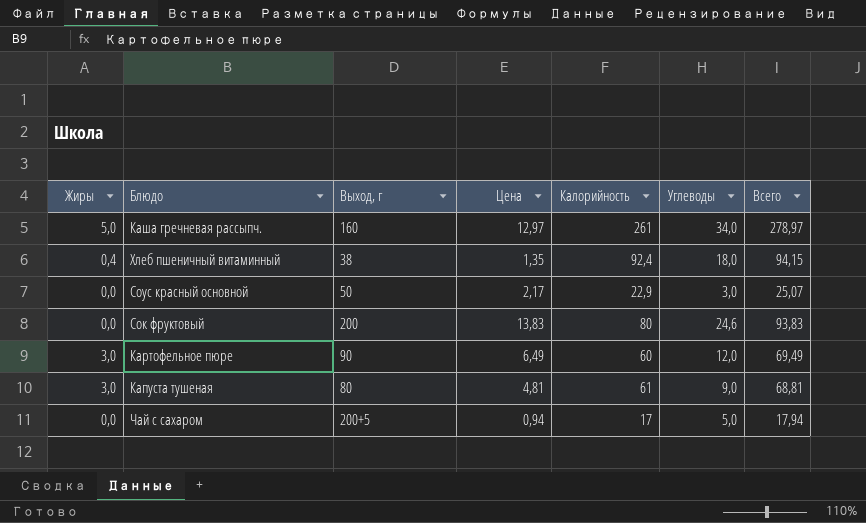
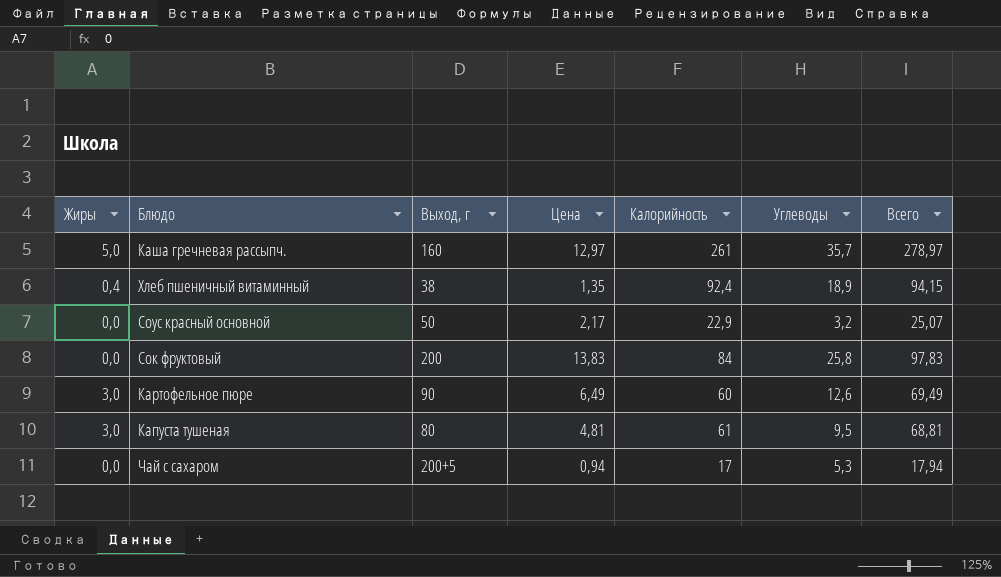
Каша гречневая рассыпч. | Углеводы: 34,0 -> 35,7
Хлеб пшеничный витаминный | Углеводы: 18,0 -> 18,9
Соус красный основной | Углеводы: 3,0 -> 3,2
Сок фруктовый | Калорийность: 80 -> 84
Сок фруктовый | Углеводы: 24,6 -> 25,8
Сок фруктовый | Всего: 93,83 -> 97,83
Картофельное пюре | Углеводы: 12,0 -> 12,6
Капуста тушеная | Углеводы: 9,0 -> 9,5
Чай с сахаром | Углеводы: 5,0 -> 5,3

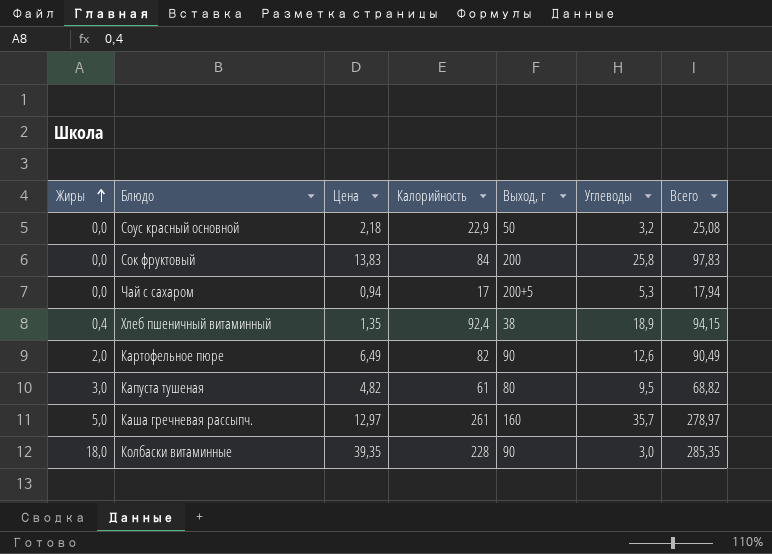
row order: none -> Жиры ascending
column Выход, г | position: 3 -> 5
Соус красный основной | Цена: 2,17 -> 2,18
Соус красный основной | Всего: 25,07 -> 25,08
Картофельное пюре | Жиры: 3,0 -> 2,0
Картофельное пюре | Калорийность: 60 -> 82
Картофельное пюре | Всего: 69,49 -> 90,49
Капуста тушеная | Цена: 4,81 -> 4,82
Капуста тушеная | Всего: 68,81 -> 68,82
row Колбаски витаминные: none -> 18,0 | 39,35 | 228 | 90 | 3,0 | 285,35

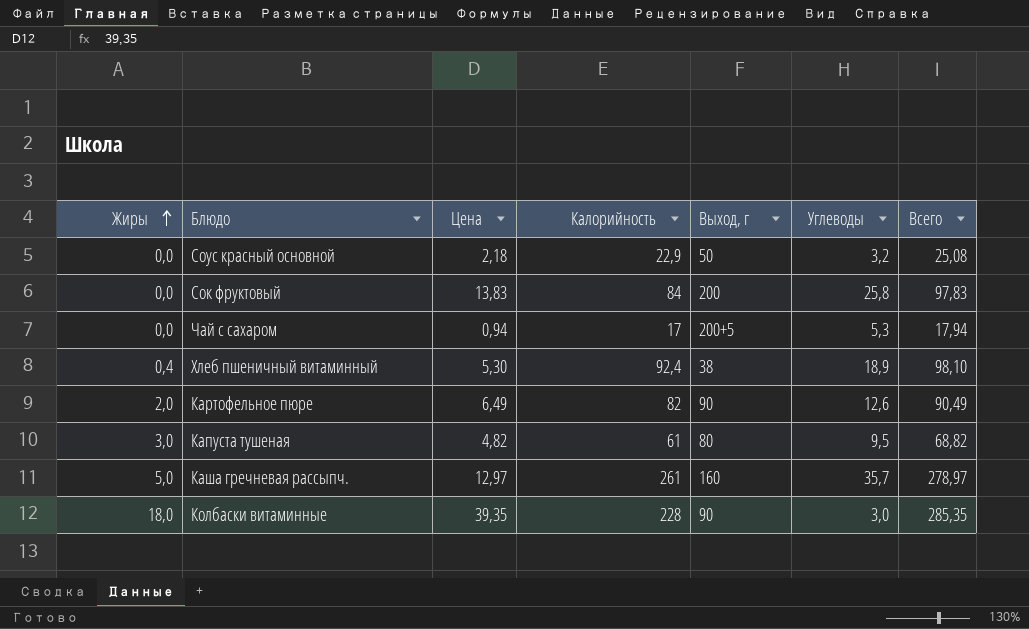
Хлеб пшеничный витаминный | Цена: 1,35 -> 5,30
Хлеб пшеничный витаминный | Всего: 94,15 -> 98,10

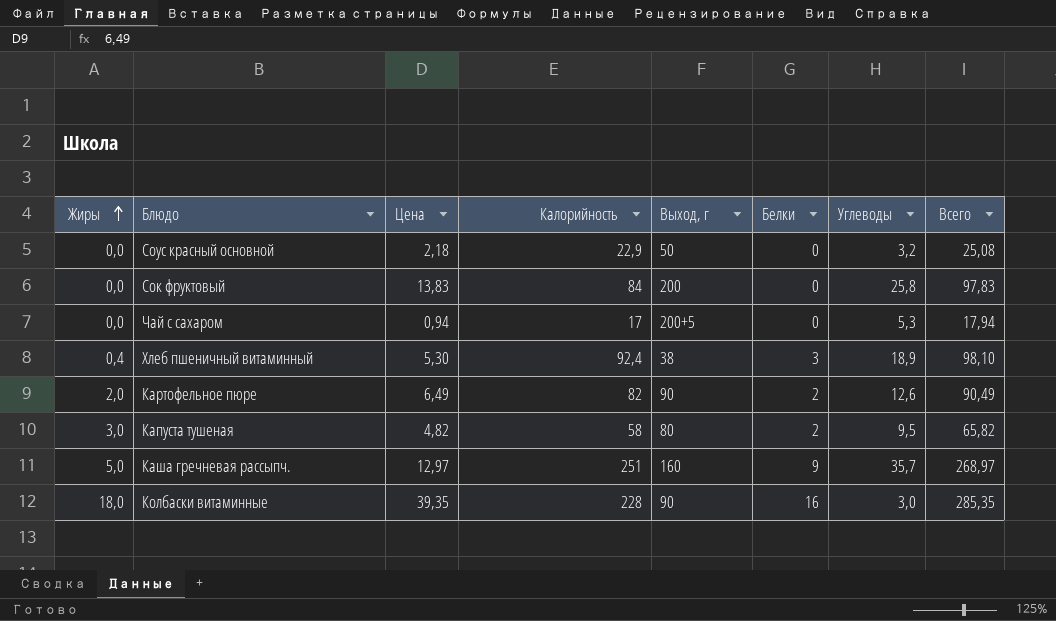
column Белки | position: none -> 6
Капуста тушеная | Калорийность: 61 -> 58
Капуста тушеная | Всего: 68,82 -> 65,82
Каша гречневая рассыпч. | Калорийность: 261 -> 251
Каша гречневая рассыпч. | Всего: 278,97 -> 268,97

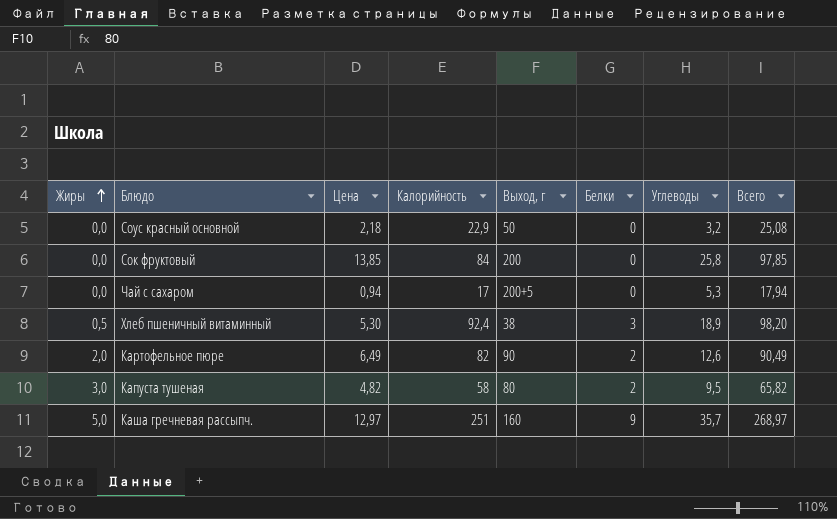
row Колбаски витаминные: 18,0 | 39,35 | 228 | 90 | 16 | 3,0 | 285,35 -> none
Сок фруктовый | Цена: 13,83 -> 13,85
Сок фруктовый | Всего: 97,83 -> 97,85
Хлеб пшеничный витаминный | Жиры: 0,4 -> 0,5
Хлеб пшеничный витаминный | Всего: 98,10 -> 98,20

